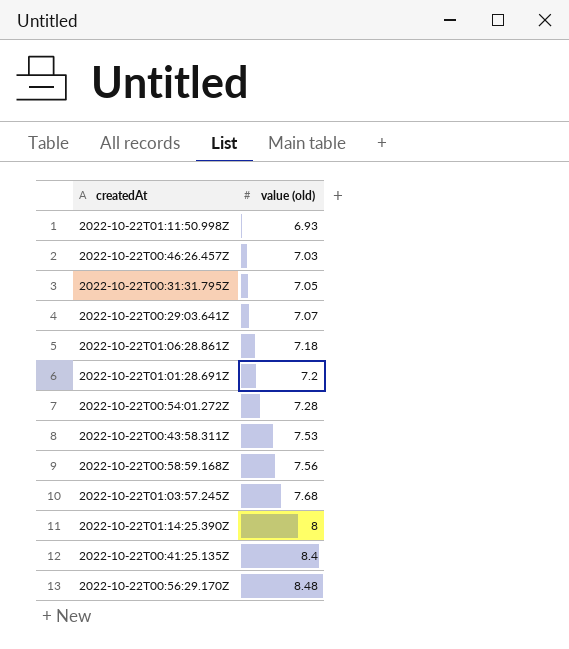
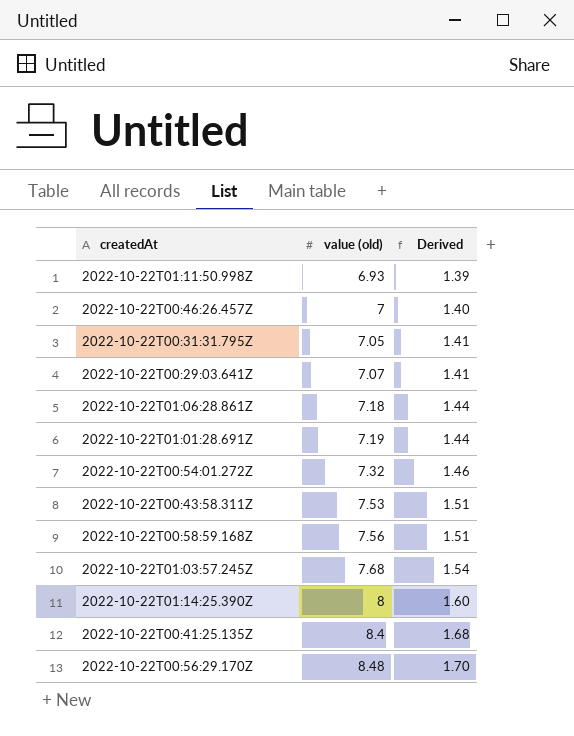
column Derived | formula: none -> [value (old)] * 0.2
2022-10-22T00:46:26.457Z | value (old): 7.03 -> 7
2022-10-22T01:01:28.691Z | value (old): 7.2 -> 7.19
2022-10-22T00:54:01.272Z | value (old): 7.28 -> 7.32

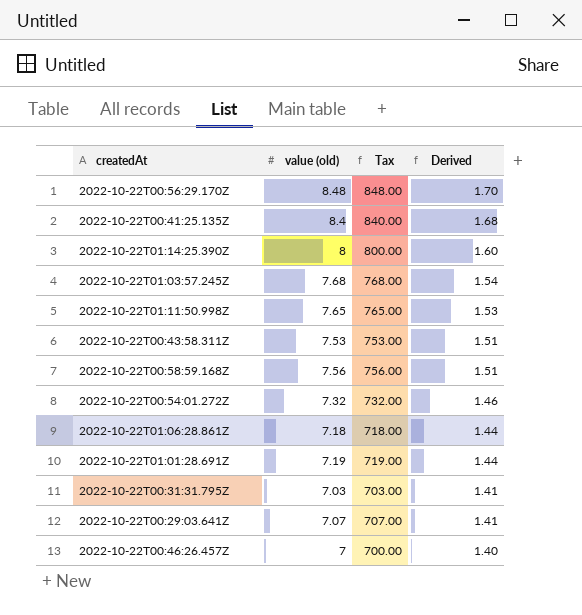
row order: value (old) ascending -> Derived descending
column Tax | formula: none -> [value (old)] * 100
2022-10-22T01:11:50.998Z | value (old): 6.93 -> 7.65
2022-10-22T01:11:50.998Z | Derived: 1.39 -> 1.53
2022-10-22T00:31:31.795Z | value (old): 7.05 -> 7.03

